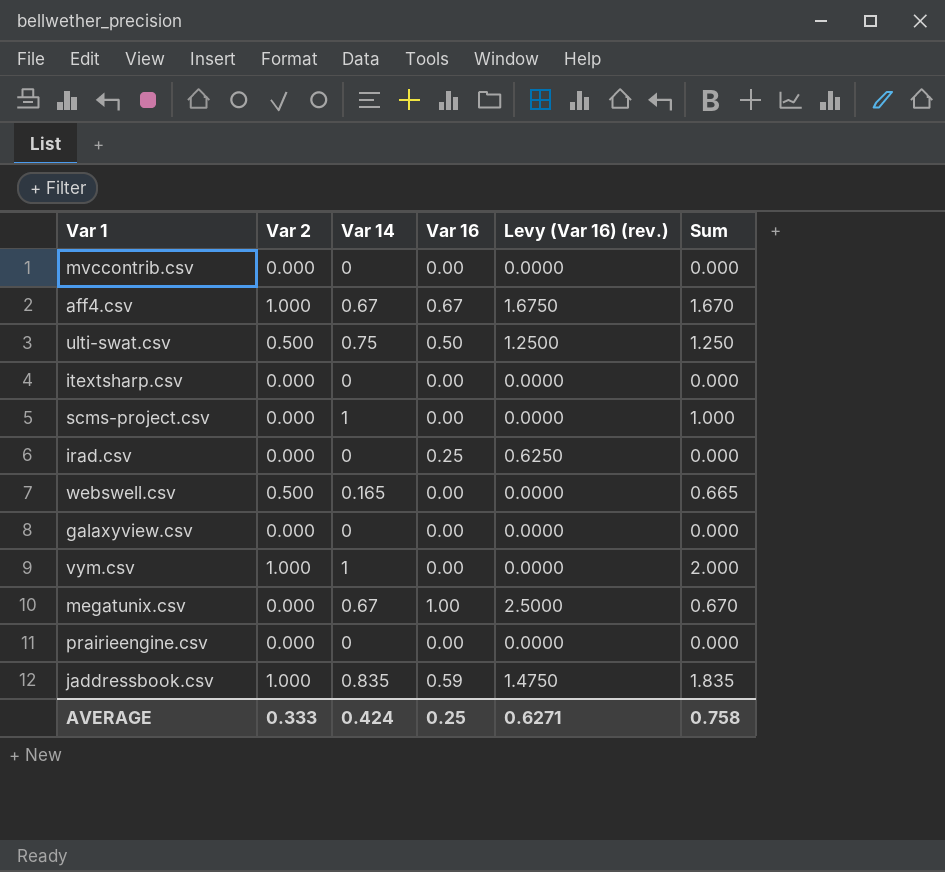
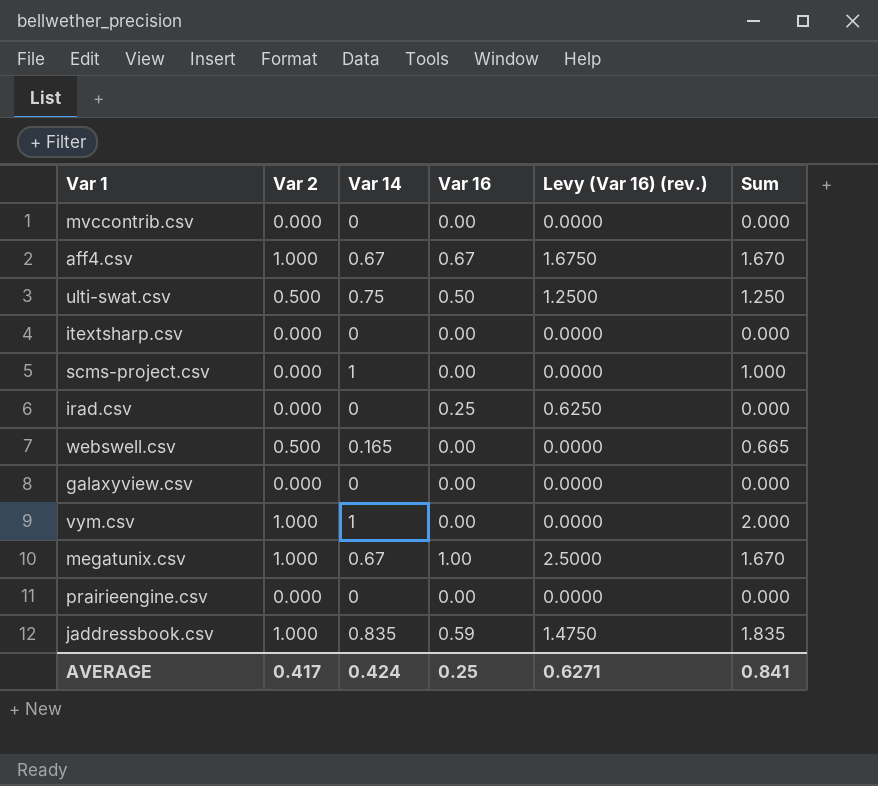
megatunix.csv | Var 2: 0.000 -> 1.000
megatunix.csv | Sum: 0.670 -> 1.670
AVERAGE | Var 2: 0.333 -> 0.417
AVERAGE | Sum: 0.758 -> 0.841

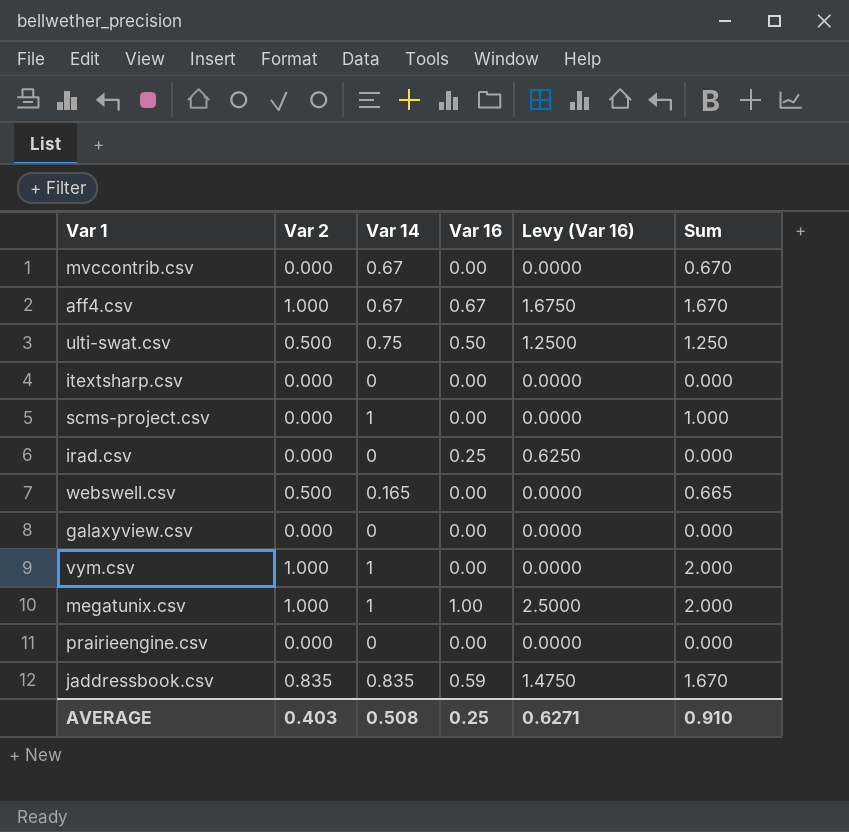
column name: Levy (Var 16) (rev.) -> Levy (Var 16)
mvccontrib.csv | Var 14: 0 -> 0.67
mvccontrib.csv | Sum: 0.000 -> 0.670
megatunix.csv | Var 14: 0.67 -> 1
megatunix.csv | Sum: 1.670 -> 2.000
jaddressbook.csv | Var 2: 1.000 -> 0.835
jaddressbook.csv | Sum: 1.835 -> 1.670
AVERAGE | Var 2: 0.417 -> 0.403
AVERAGE | Var 14: 0.424 -> 0.508
AVERAGE | Sum: 0.841 -> 0.910

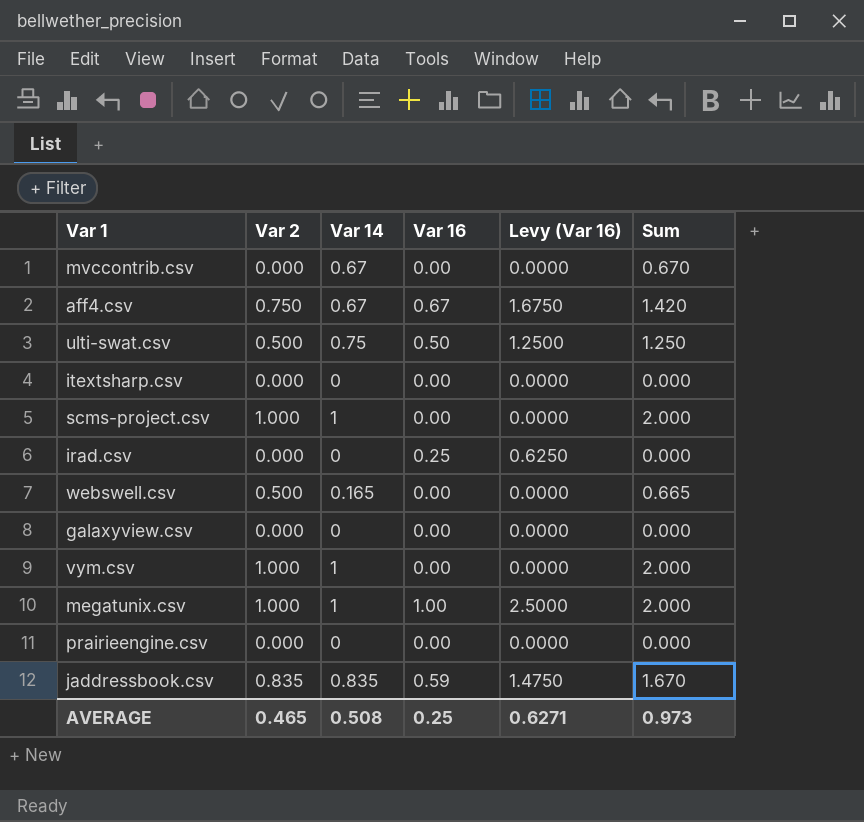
aff4.csv | Var 2: 1.000 -> 0.750
aff4.csv | Sum: 1.670 -> 1.420
scms-project.csv | Var 2: 0.000 -> 1.000
scms-project.csv | Sum: 1.000 -> 2.000
AVERAGE | Var 2: 0.403 -> 0.465
AVERAGE | Sum: 0.910 -> 0.973

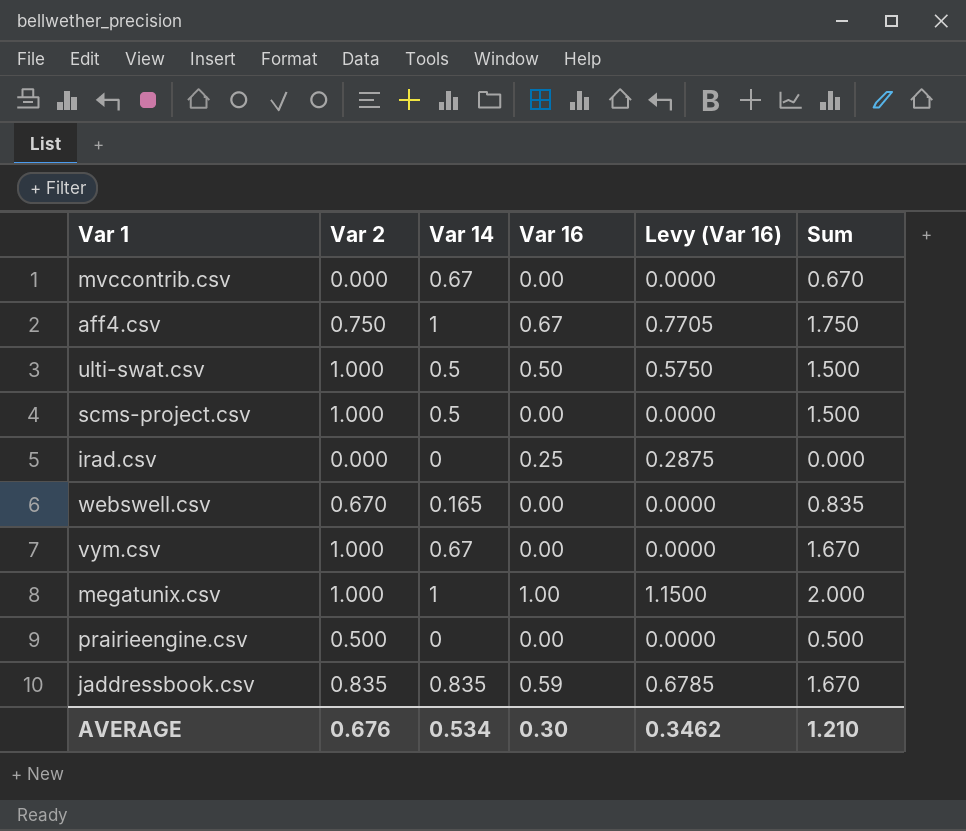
column Levy (Var 16) | formula: [Var 16] * 2.5 -> [Var 16] * 1.15
row itextsharp.csv: 0.000 | 0 | 0.00 | 0.0000 | 0.000 -> none
row galaxyview.csv: 0.000 | 0 | 0.00 | 0.0000 | 0.000 -> none
aff4.csv | Var 14: 0.67 -> 1
aff4.csv | Sum: 1.420 -> 1.750
ulti-swat.csv | Var 2: 0.500 -> 1.000
ulti-swat.csv | Var 14: 0.75 -> 0.5
ulti-swat.csv | Sum: 1.250 -> 1.500
scms-project.csv | Var 14: 1 -> 0.5
scms-project.csv | Sum: 2.000 -> 1.500
webswell.csv | Var 2: 0.500 -> 0.670
webswell.csv | Sum: 0.665 -> 0.835
vym.csv | Var 14: 1 -> 0.67
vym.csv | Sum: 2.000 -> 1.670
prairieengine.csv | Var 2: 0.000 -> 0.500
prairieengine.csv | Sum: 0.000 -> 0.500
AVERAGE | Var 2: 0.465 -> 0.676
AVERAGE | Var 14: 0.508 -> 0.534
AVERAGE | Var 16: 0.25 -> 0.30
AVERAGE | Levy (Var 16): 0.6271 -> 0.3462
AVERAGE | Sum: 0.973 -> 1.210

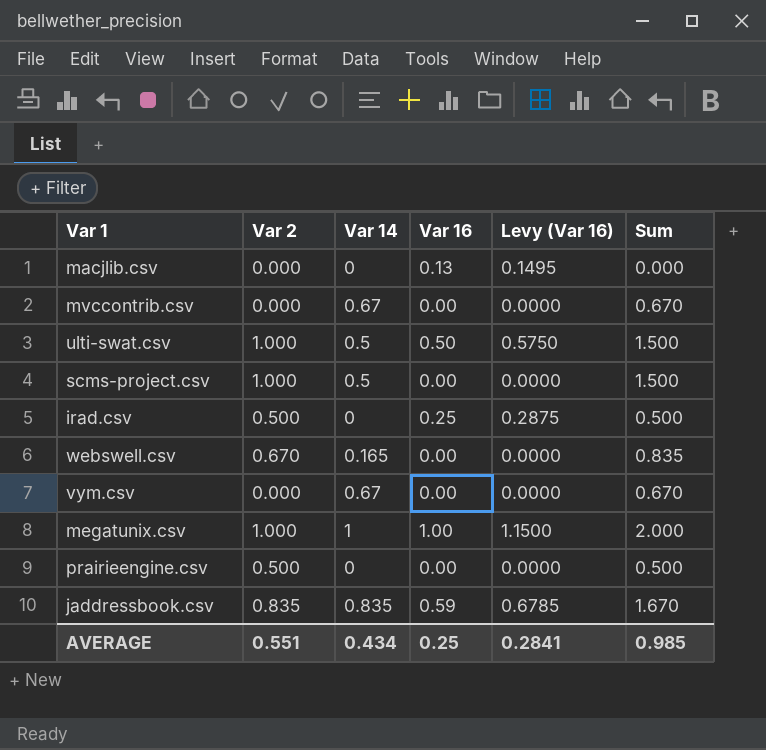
row aff4.csv: 0.750 | 1 | 0.67 | 0.7705 | 1.750 -> none
row macjlib.csv: none -> 0.000 | 0 | 0.13 | 0.1495 | 0.000
irad.csv | Var 2: 0.000 -> 0.500
irad.csv | Sum: 0.000 -> 0.500
vym.csv | Var 2: 1.000 -> 0.000
vym.csv | Sum: 1.670 -> 0.670
AVERAGE | Var 2: 0.676 -> 0.551
AVERAGE | Var 14: 0.534 -> 0.434
AVERAGE | Var 16: 0.30 -> 0.25
AVERAGE | Levy (Var 16): 0.3462 -> 0.2841
AVERAGE | Sum: 1.210 -> 0.985

